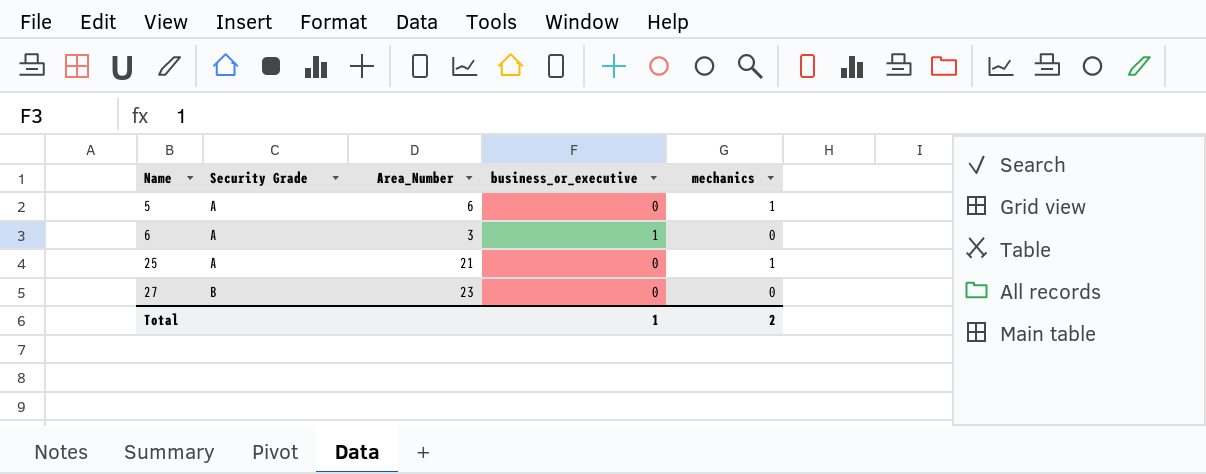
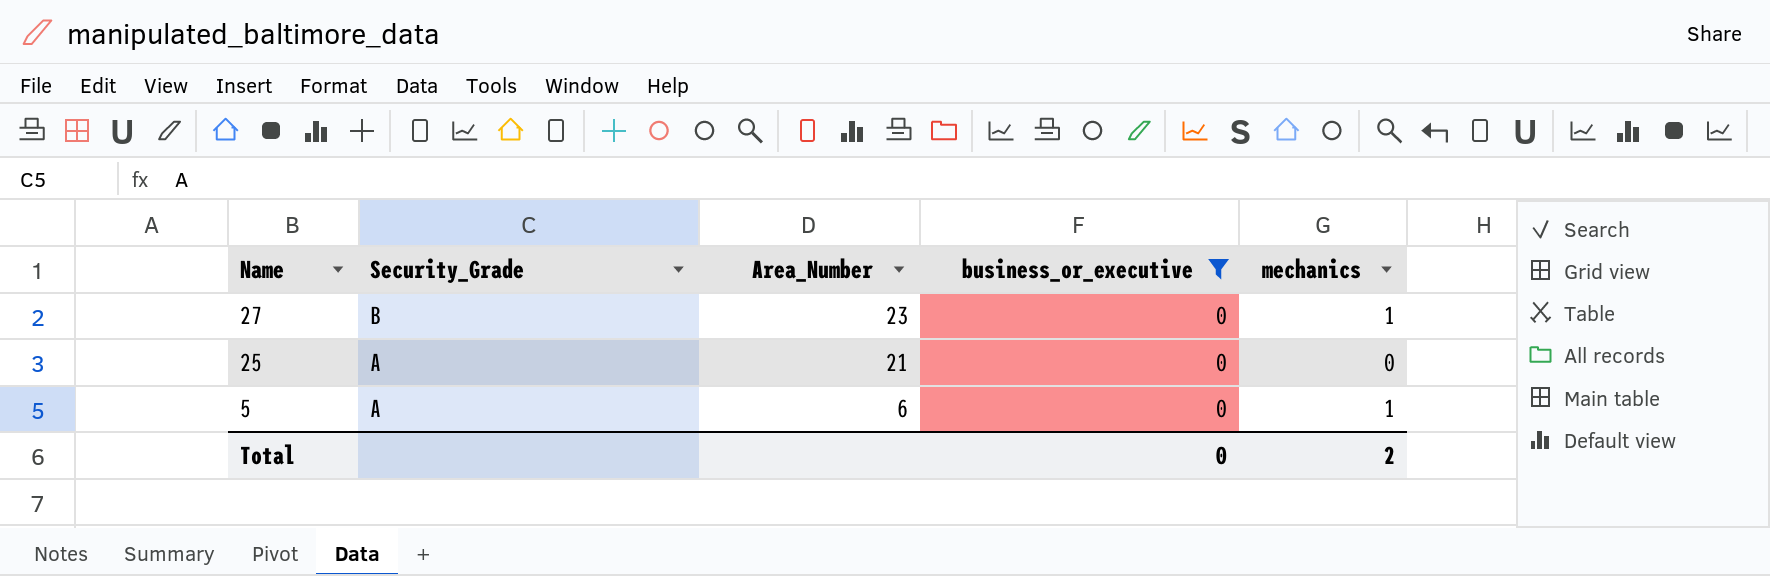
filter: none -> business_or_executive = 0
row order: Name ascending -> Name descending
column name: Security Grade -> Security_Grade
27 | mechanics: 0 -> 1
25 | mechanics: 1 -> 0
Total | business_or_executive: 1 -> 0

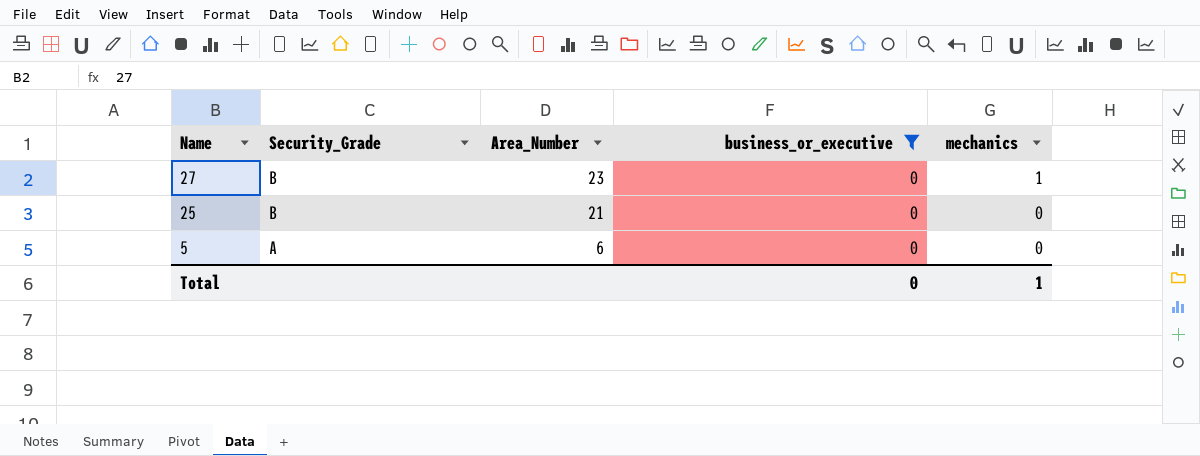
25 | Security_Grade: A -> B
5 | mechanics: 1 -> 0
Total | mechanics: 2 -> 1

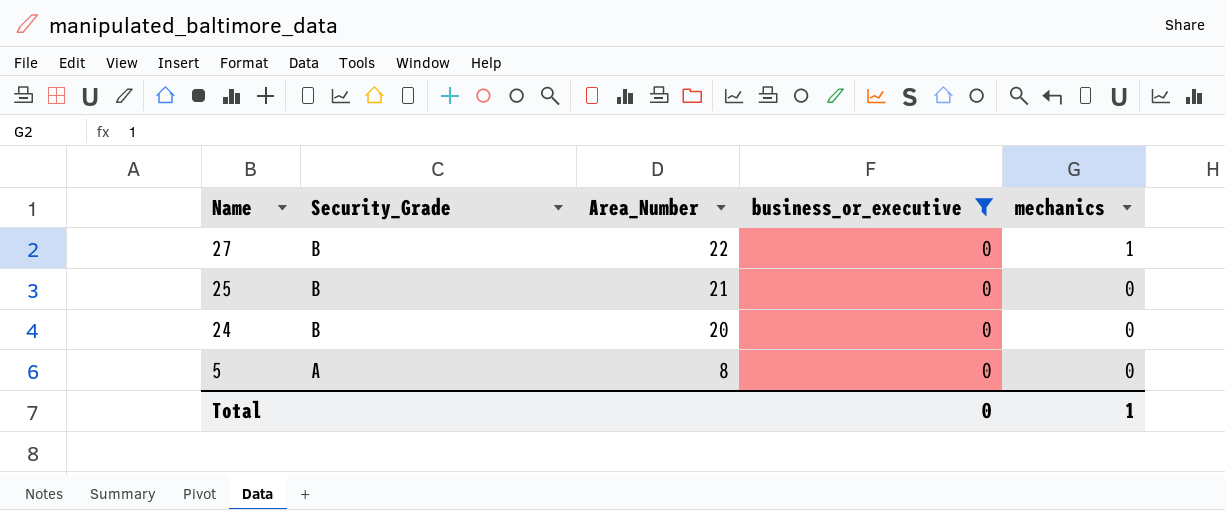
27 | Area_Number: 23 -> 22
row 24: none -> B | 20 | 0 | 0
5 | Area_Number: 6 -> 8

